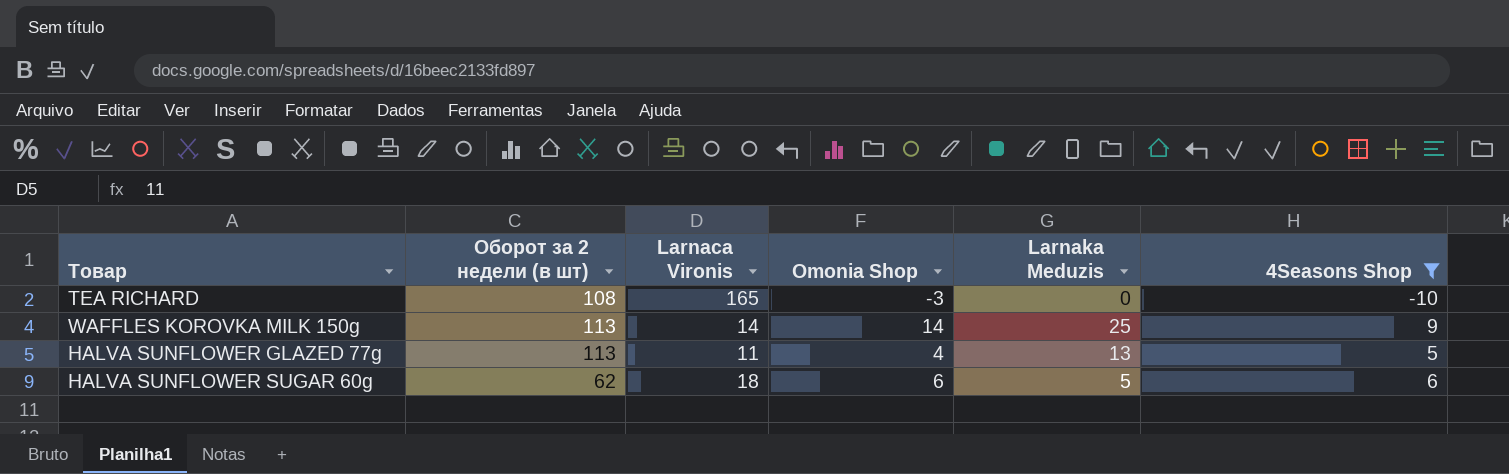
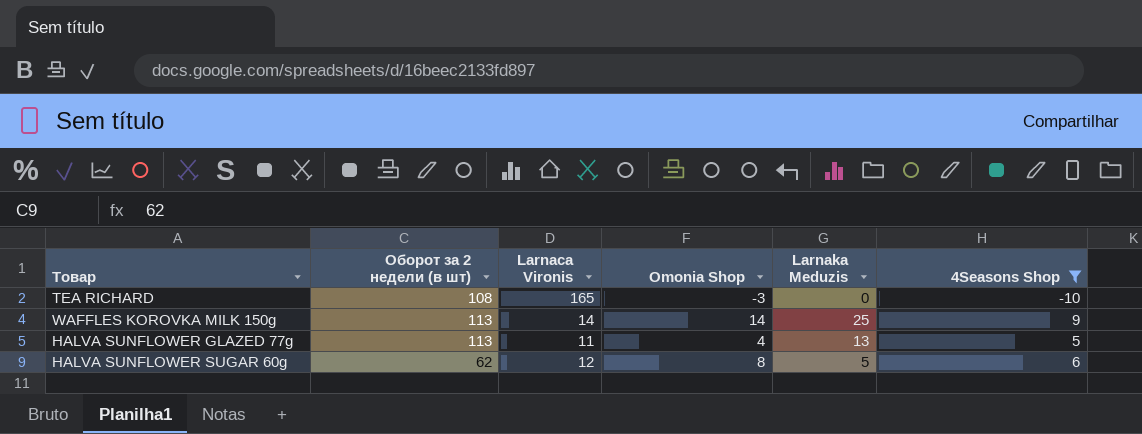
HALVA SUNFLOWER SUGAR 60g | Larnaca Vironis: 18 -> 12
HALVA SUNFLOWER SUGAR 60g | Omonia Shop: 6 -> 8

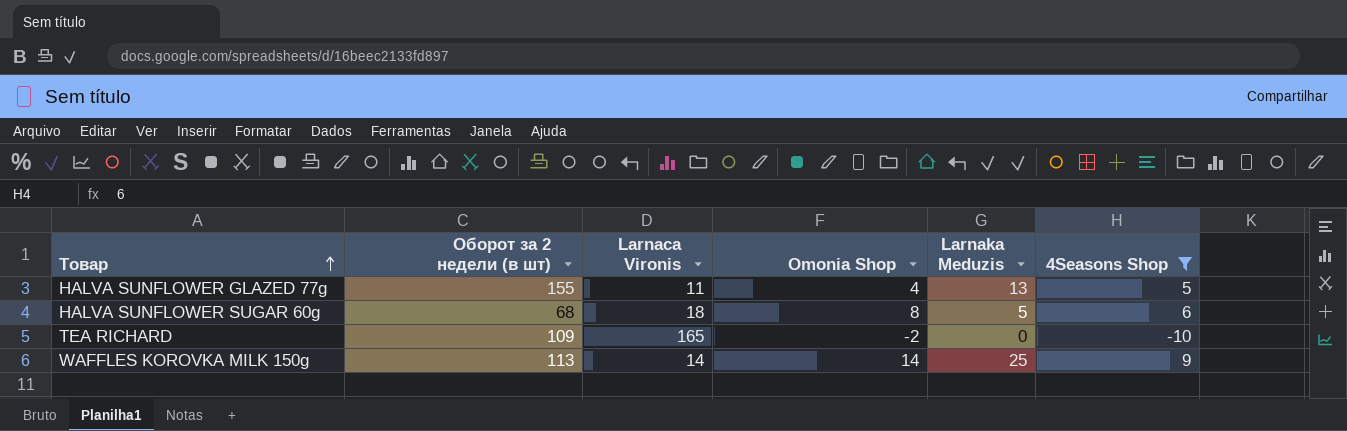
row order: none -> Товар ascending
HALVA SUNFLOWER GLAZED 77g | Оборот за 2 недели (в шт): 113 -> 155
HALVA SUNFLOWER SUGAR 60g | Оборот за 2 недели (в шт): 62 -> 68
HALVA SUNFLOWER SUGAR 60g | Larnaca Vironis: 12 -> 18
TEA RICHARD | Оборот за 2 недели (в шт): 108 -> 109
TEA RICHARD | Omonia Shop: -3 -> -2

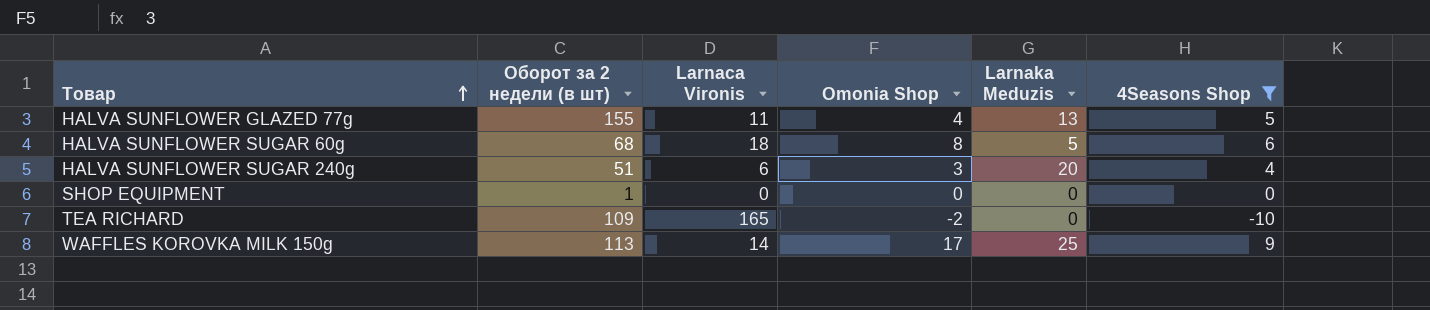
row HALVA SUNFLOWER SUGAR 240g: none -> 51 | 6 | 3 | 20 | 4
row SHOP EQUIPMENT: none -> 1 | 0 | 0 | 0 | 0
WAFFLES KOROVKA MILK 150g | Omonia Shop: 14 -> 17

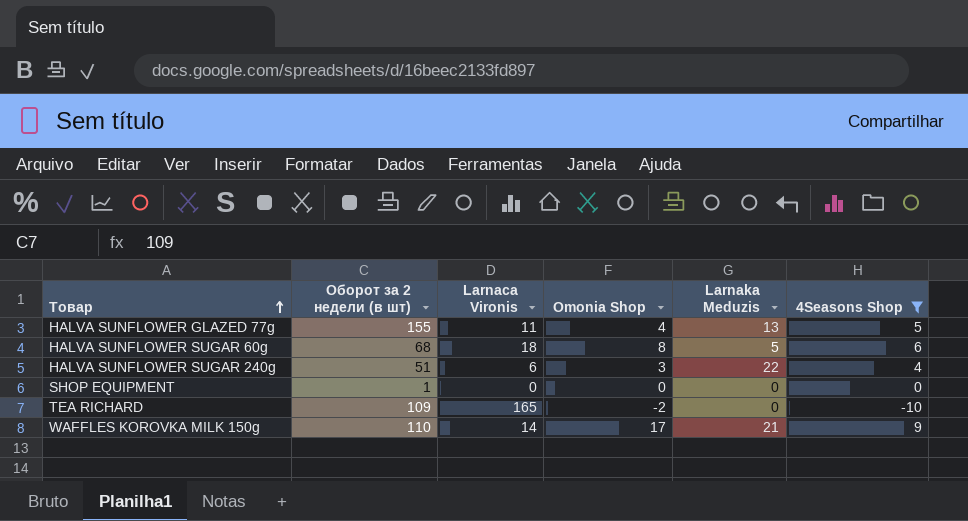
HALVA SUNFLOWER SUGAR 240g | Larnaka Meduzis: 20 -> 22
WAFFLES KOROVKA MILK 150g | Оборот за 2 недели (в шт): 113 -> 110
WAFFLES KOROVKA MILK 150g | Larnaka Meduzis: 25 -> 21

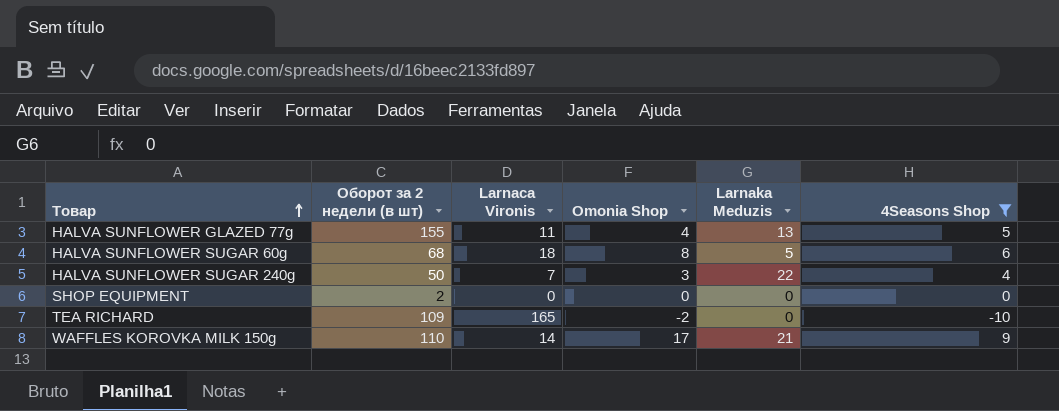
HALVA SUNFLOWER SUGAR 240g | Оборот за 2 недели (в шт): 51 -> 50
HALVA SUNFLOWER SUGAR 240g | Larnaca Vironis: 6 -> 7
SHOP EQUIPMENT | Оборот за 2 недели (в шт): 1 -> 2

